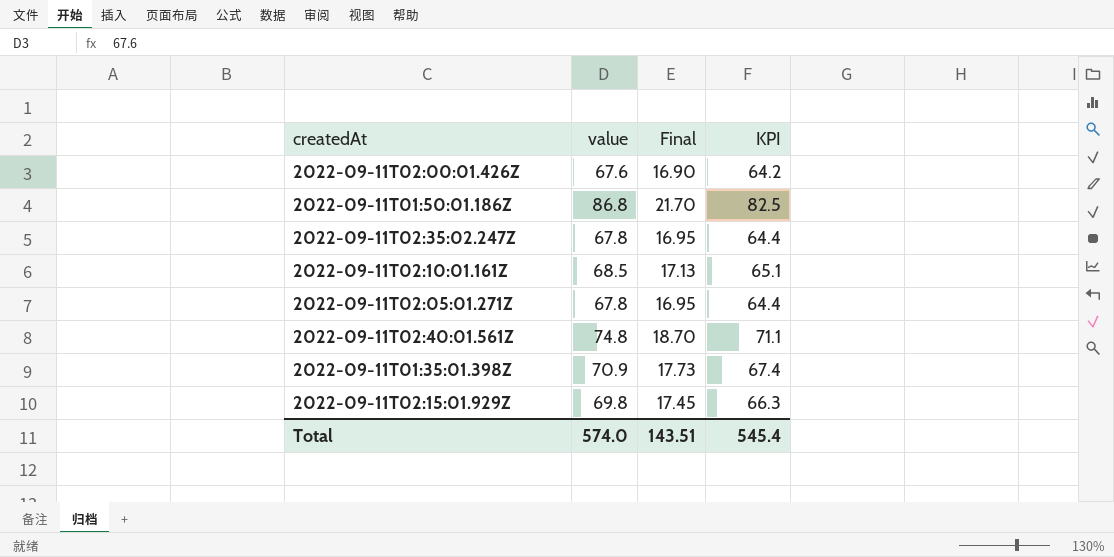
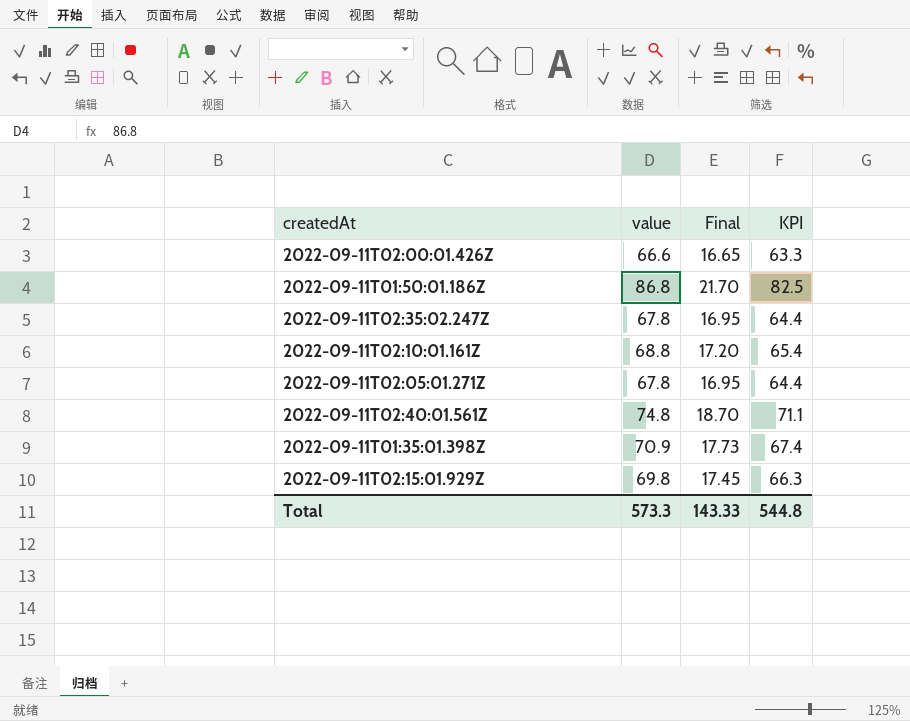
2022-09-11T02:00:01.426Z | value: 67.6 -> 66.6
2022-09-11T02:00:01.426Z | Final: 16.90 -> 16.65
2022-09-11T02:00:01.426Z | KPI: 64.2 -> 63.3
2022-09-11T02:10:01.161Z | value: 68.5 -> 68.8
2022-09-11T02:10:01.161Z | Final: 17.13 -> 17.20
2022-09-11T02:10:01.161Z | KPI: 65.1 -> 65.4
Total | value: 574.0 -> 573.3
Total | Final: 143.51 -> 143.33
Total | KPI: 545.4 -> 544.8

